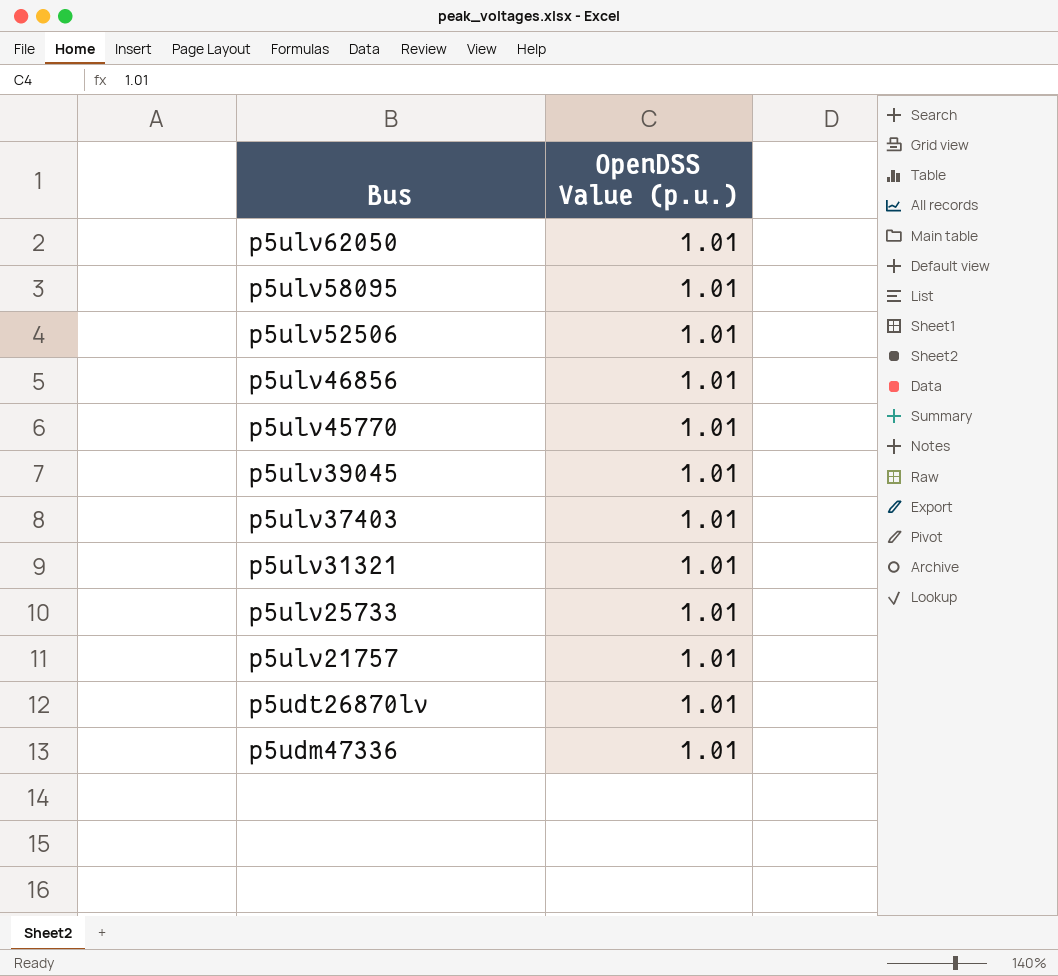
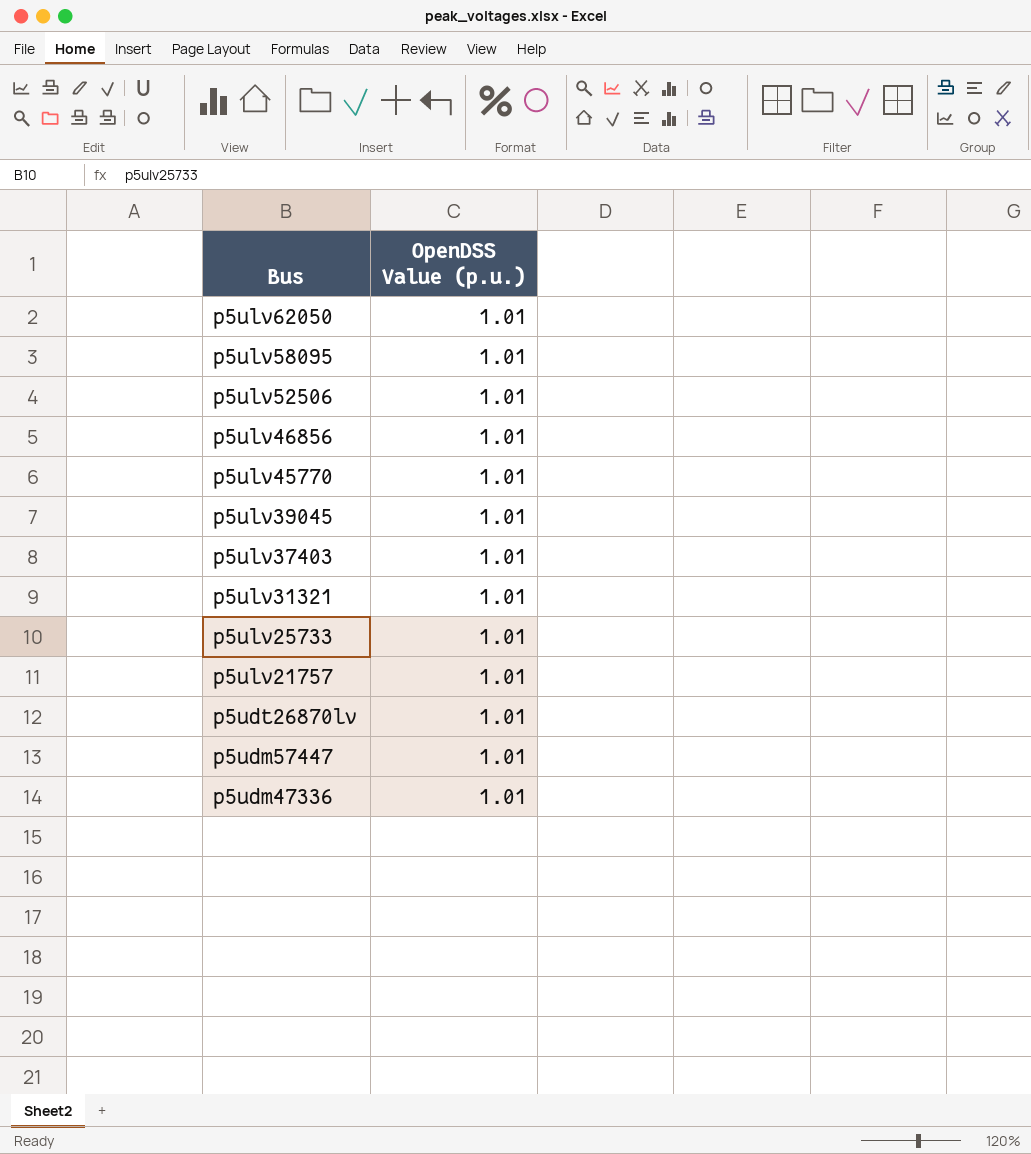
row p5udm57447: none -> 1.01

